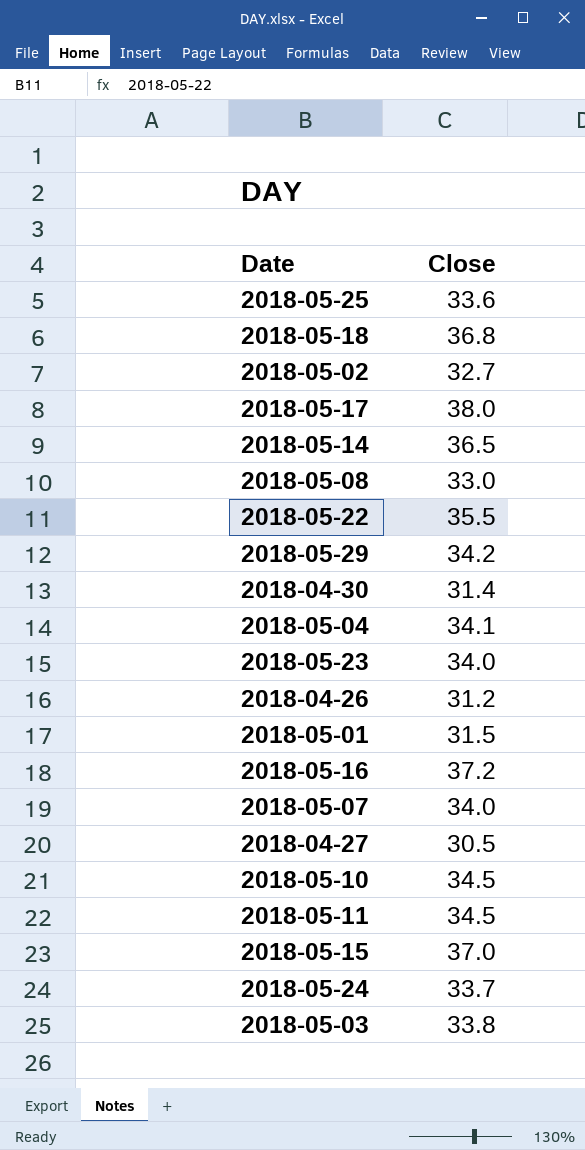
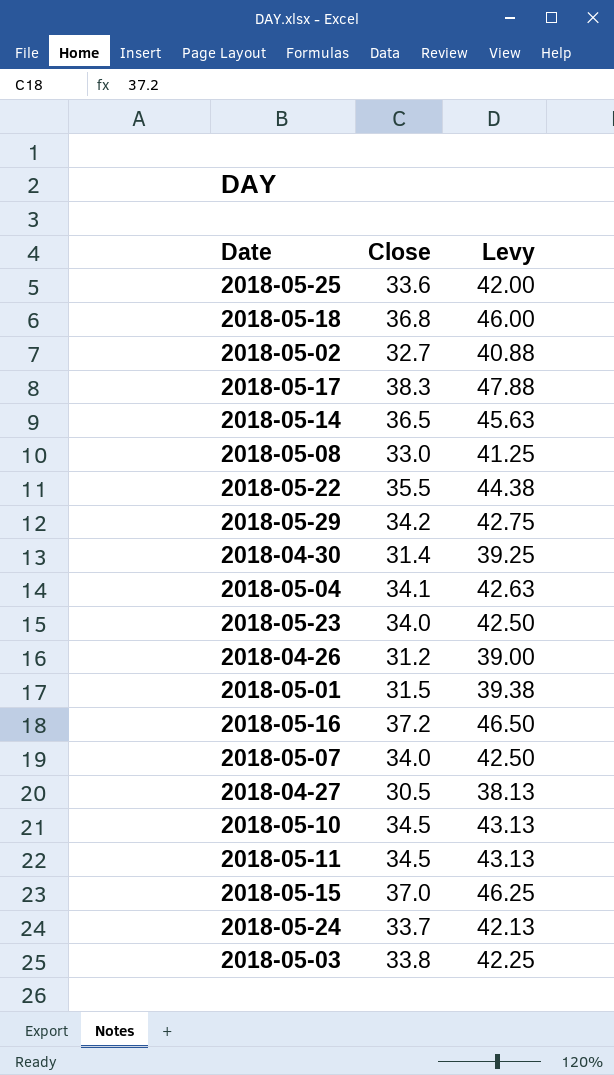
column Levy | formula: none -> [Close] * 1.25
2018-05-17 | Close: 38.0 -> 38.3

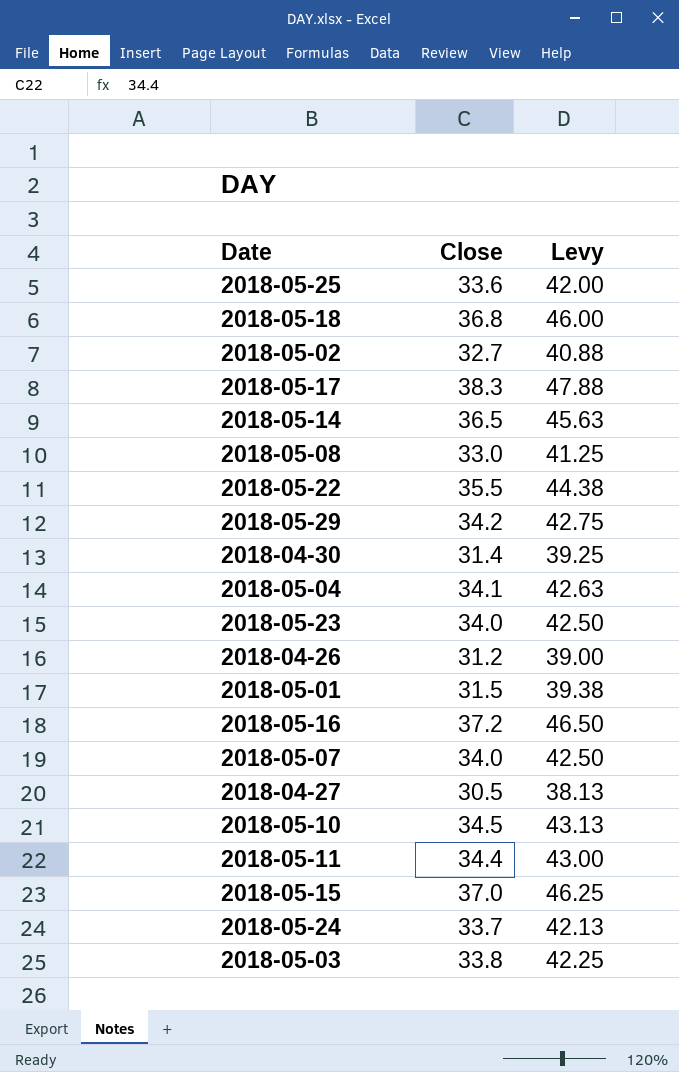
2018-05-11 | Close: 34.5 -> 34.4
2018-05-11 | Levy: 43.13 -> 43.00

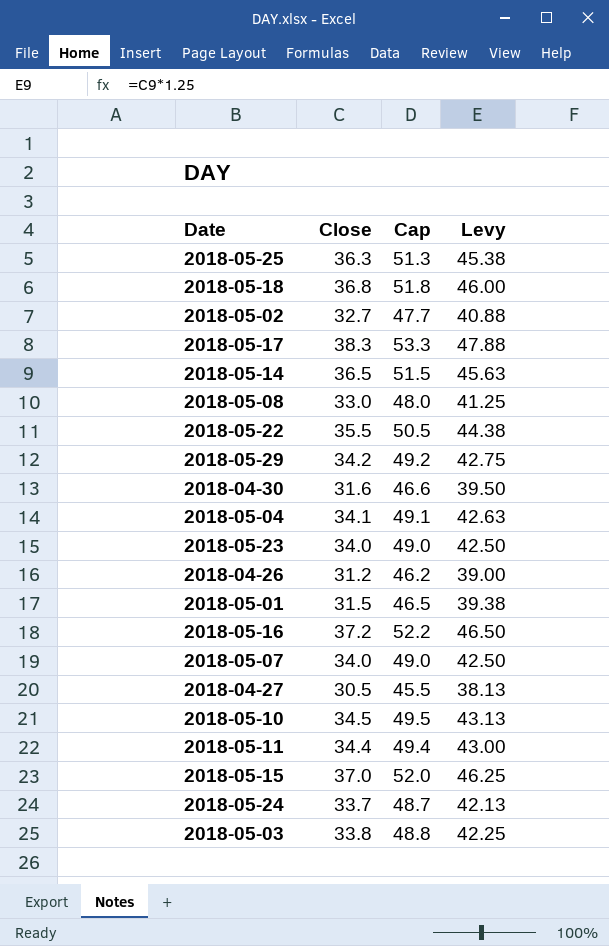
column Cap | formula: none -> [Close] + 15
2018-05-25 | Close: 33.6 -> 36.3
2018-05-25 | Levy: 42.00 -> 45.38
2018-04-30 | Close: 31.4 -> 31.6
2018-04-30 | Levy: 39.25 -> 39.50

